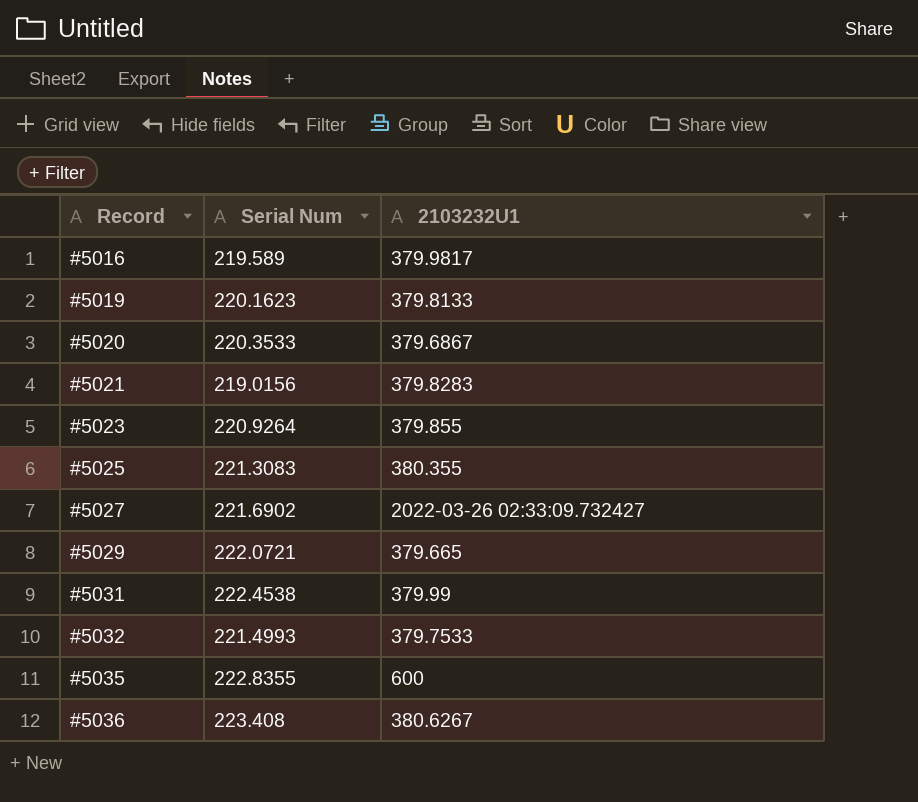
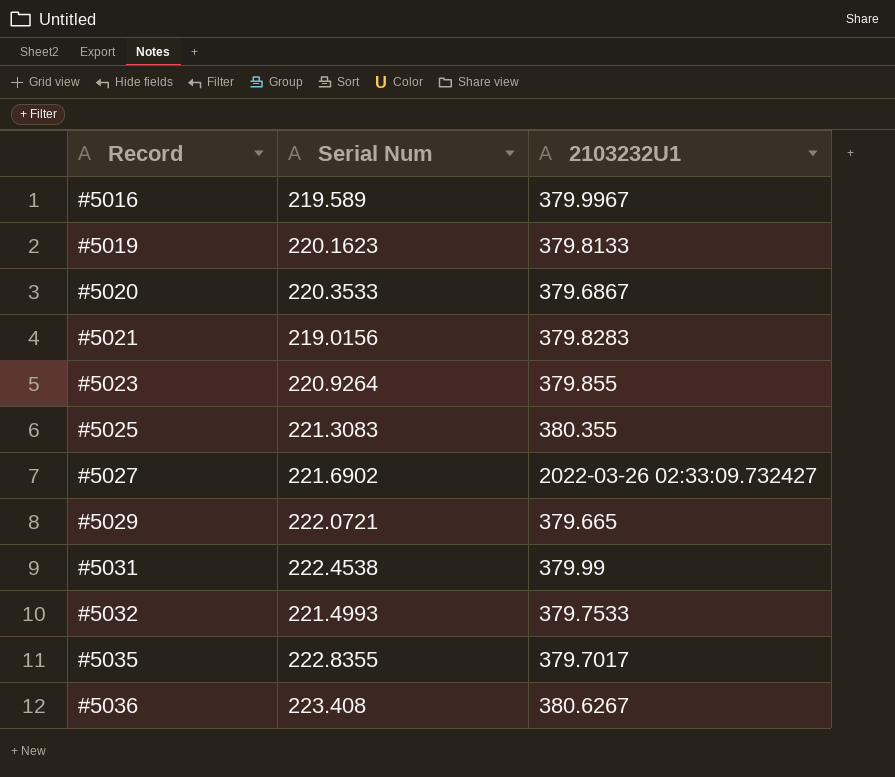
#5016 | 2103232U1: 379.9817 -> 379.9967
#5035 | 2103232U1: 600 -> 379.7017

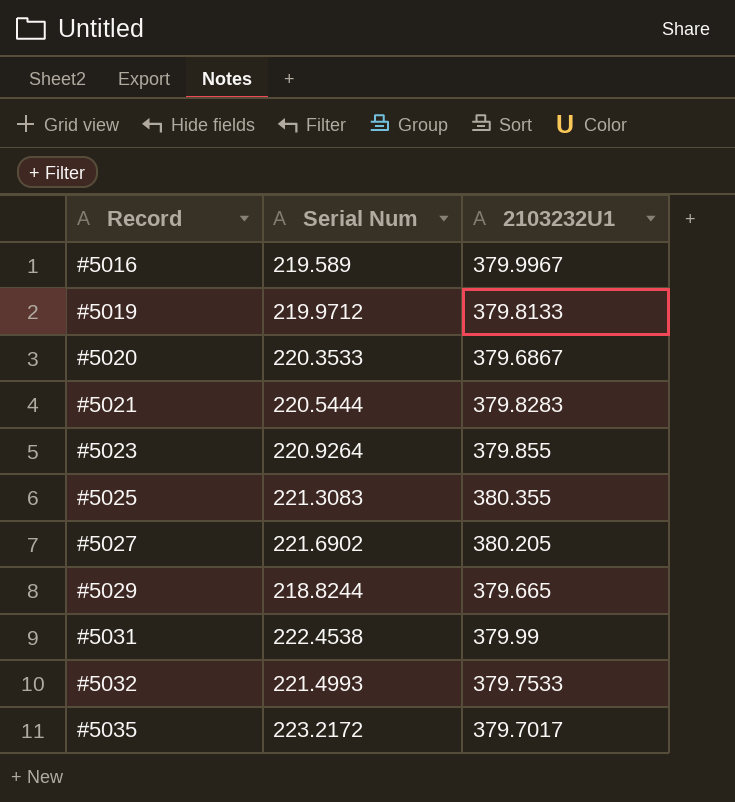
row #5036: 223.408 | 380.6267 -> none
#5019 | Serial Num: 220.1623 -> 219.9712
#5021 | Serial Num: 219.0156 -> 220.5444
#5027 | 2103232U1: 2022-03-26 02:33:09.732427 -> 380.205
#5029 | Serial Num: 222.0721 -> 218.8244
#5035 | Serial Num: 222.8355 -> 223.2172

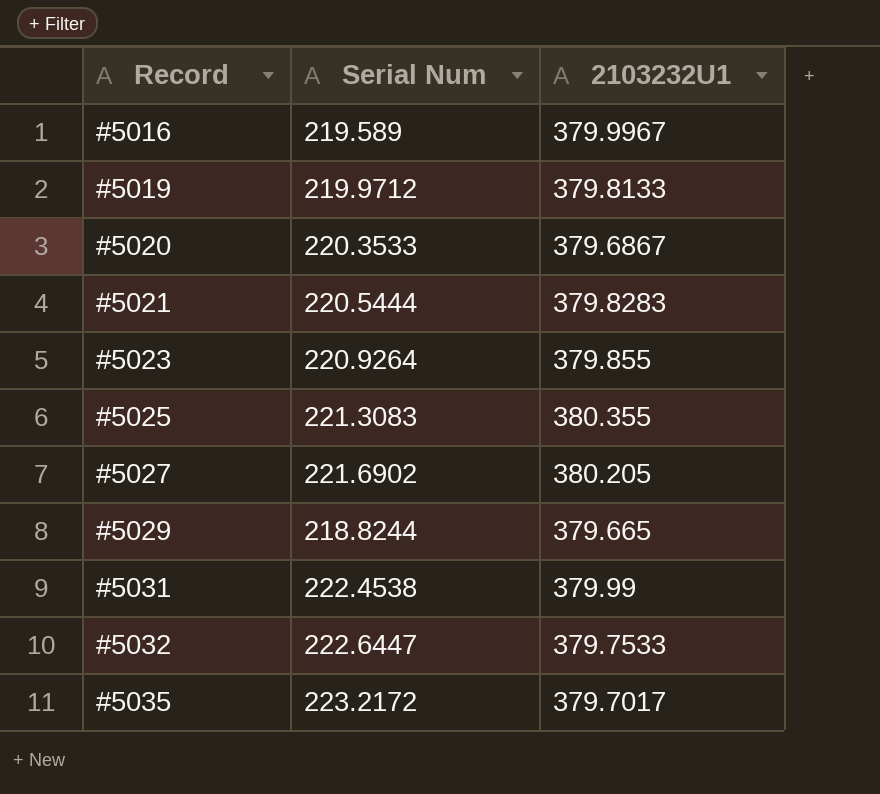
#5032 | Serial Num: 221.4993 -> 222.6447

